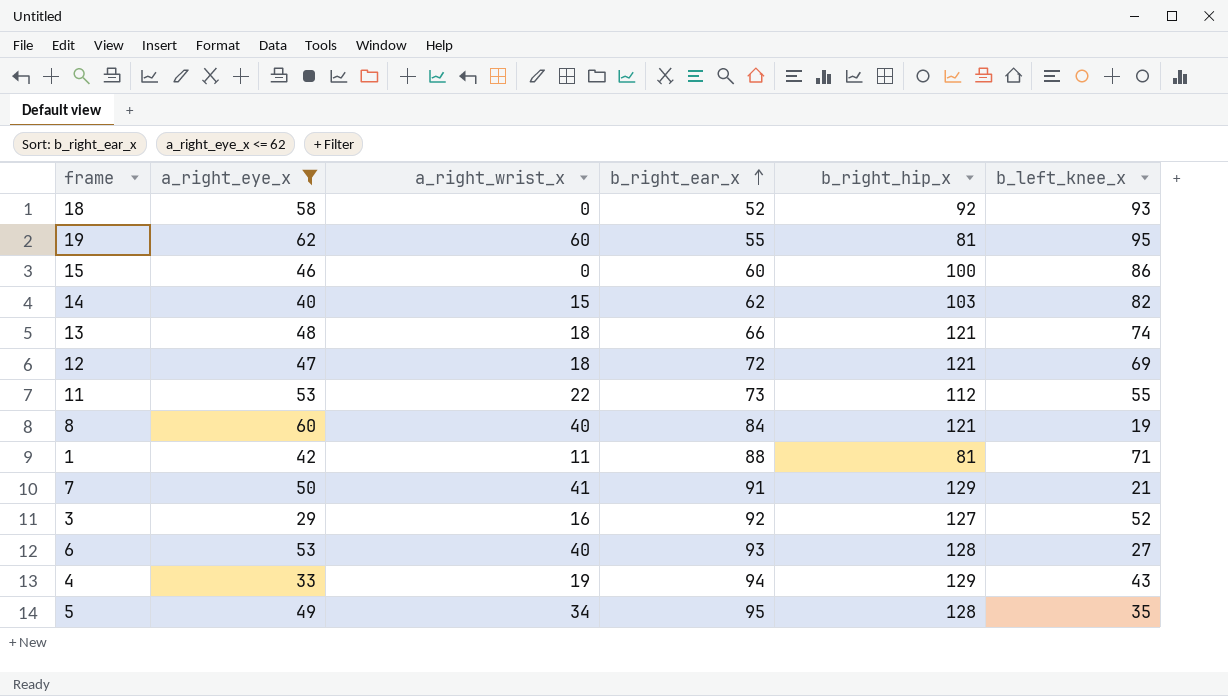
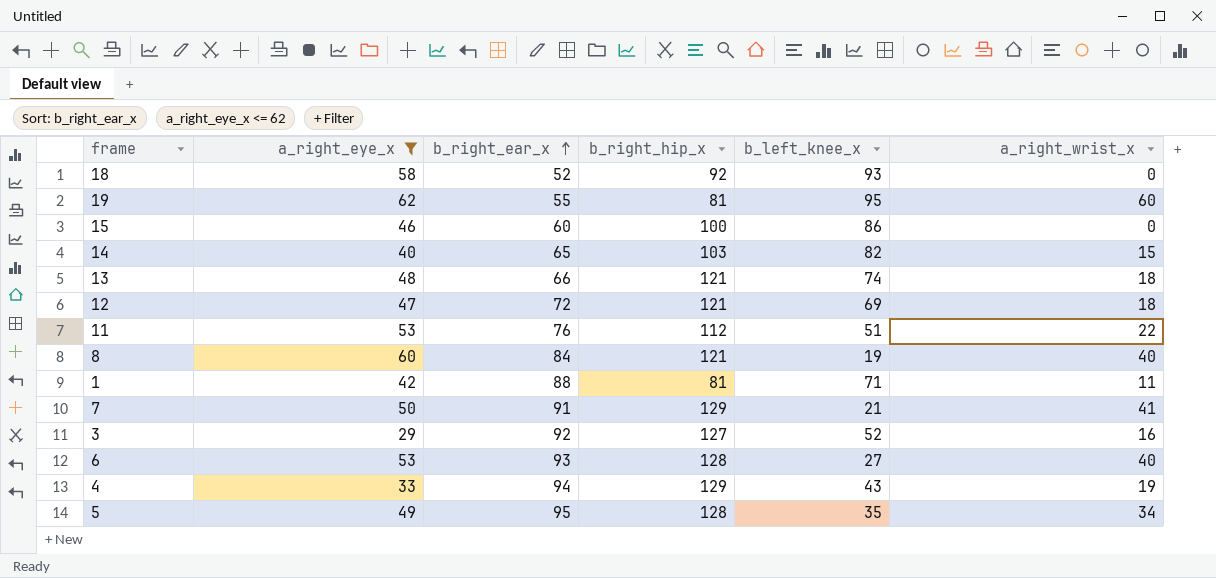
column a_right_wrist_x | position: 3 -> 6
14 | b_right_ear_x: 62 -> 65
11 | b_right_ear_x: 73 -> 76
11 | b_left_knee_x: 55 -> 51

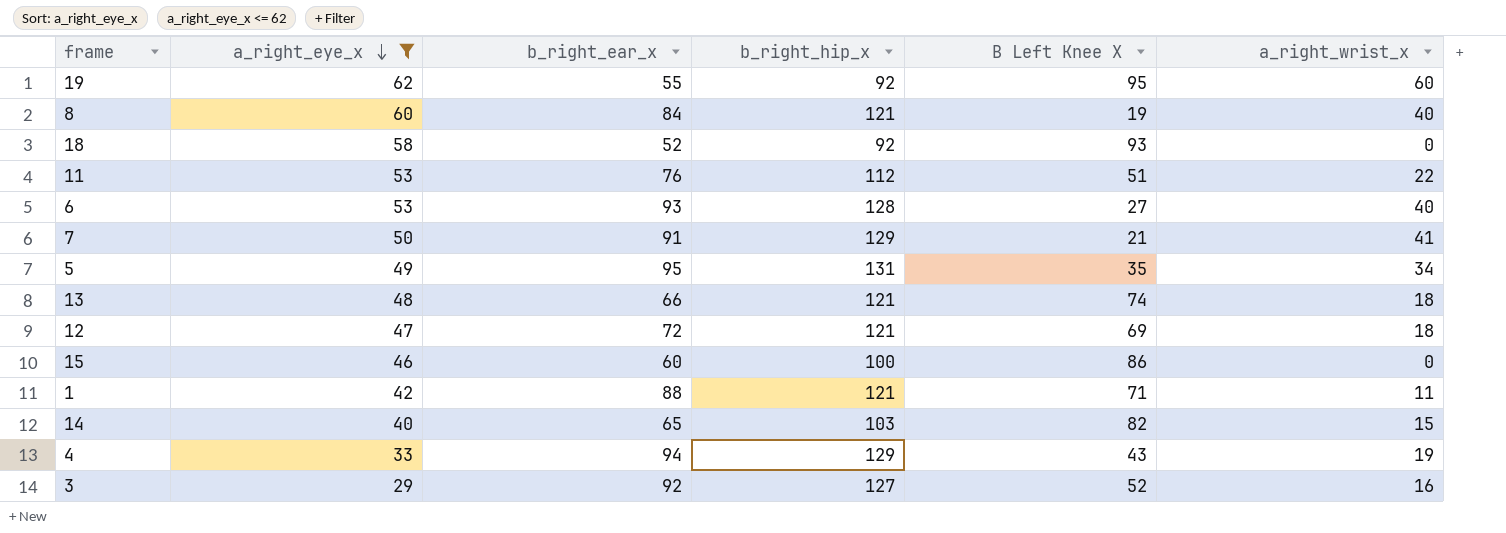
row order: b_right_ear_x ascending -> a_right_eye_x descending
column name: b_left_knee_x -> B Left Knee X
19 | b_right_hip_x: 81 -> 92
5 | b_right_hip_x: 128 -> 131
1 | b_right_hip_x: 81 -> 121

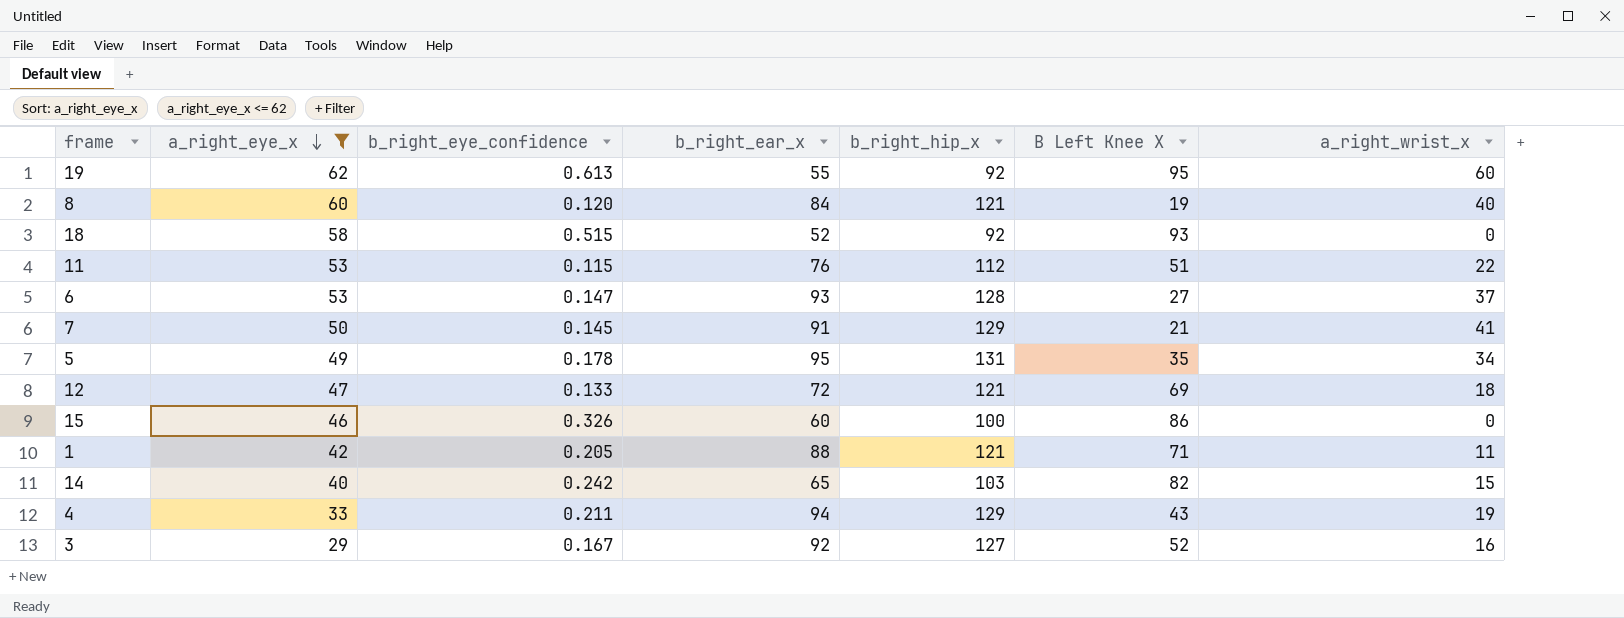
column b_right_eye_confidence | position: none -> 3
row 13: 48 | 66 | 121 | 74 | 18 -> none
6 | a_right_wrist_x: 40 -> 37

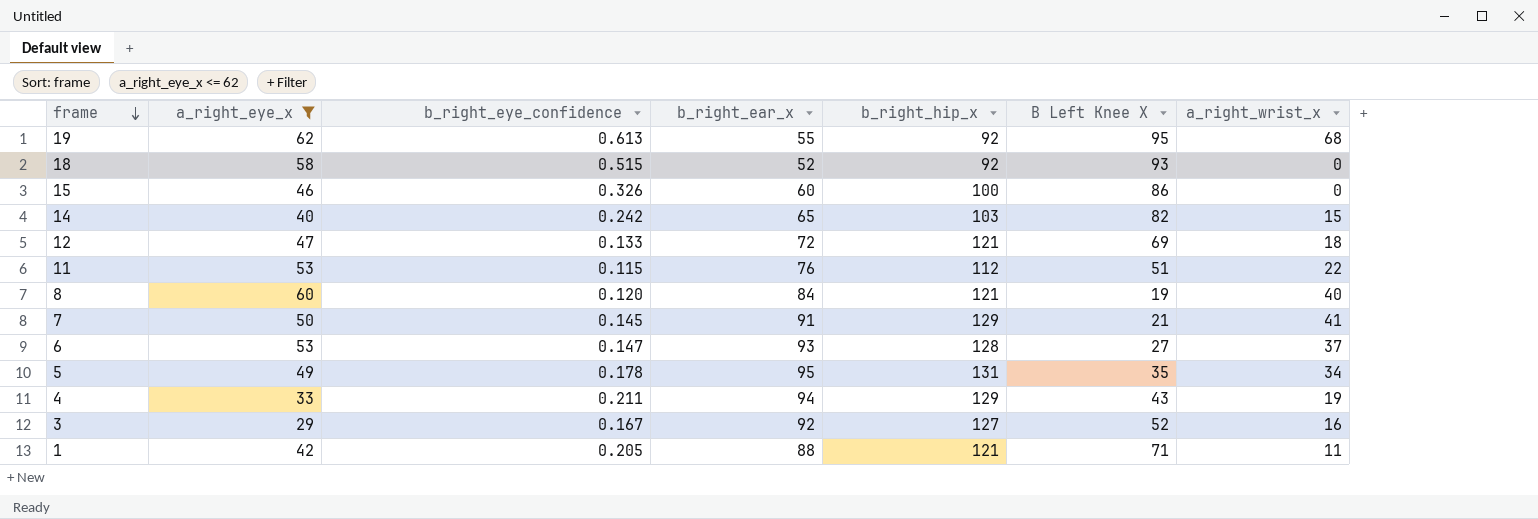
row order: a_right_eye_x descending -> frame descending
19 | a_right_wrist_x: 60 -> 68

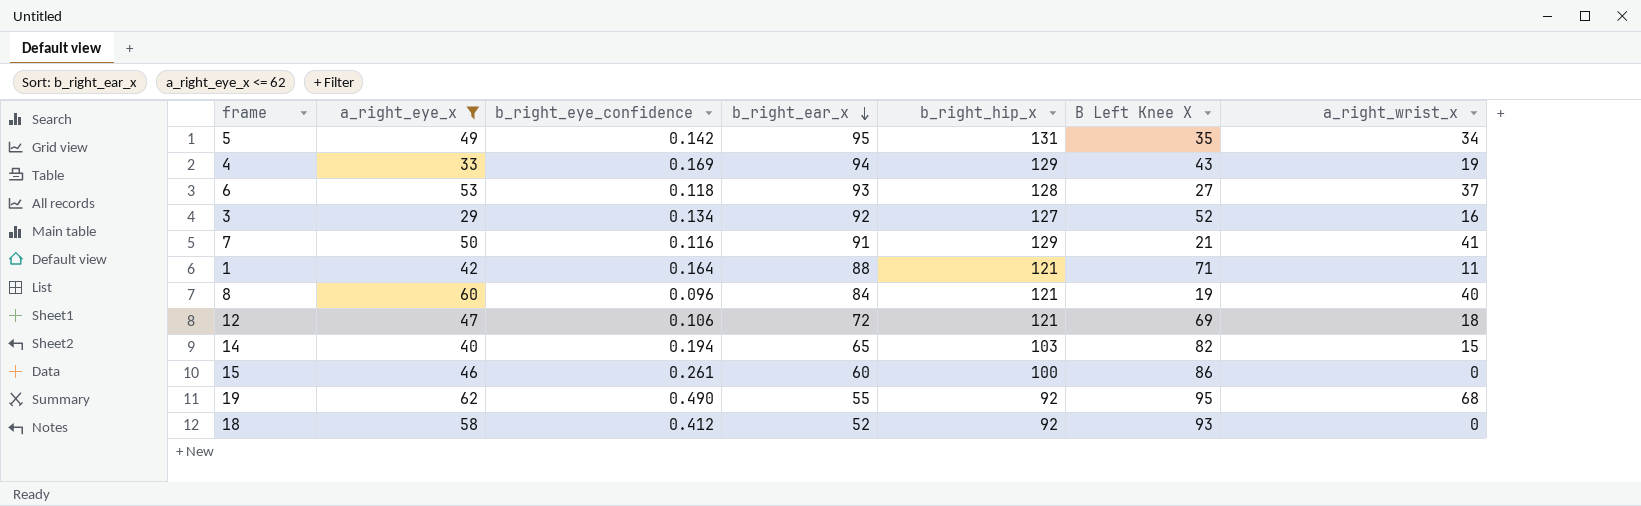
row order: frame descending -> b_right_ear_x descending
row 11: 53 | 0.115 | 76 | 112 | 51 | 22 -> none
5 | b_right_eye_confidence: 0.178 -> 0.142
4 | b_right_eye_confidence: 0.211 -> 0.169
6 | b_right_eye_confidence: 0.147 -> 0.118
3 | b_right_eye_confidence: 0.167 -> 0.134
7 | b_right_eye_confidence: 0.145 -> 0.116
1 | b_right_eye_confidence: 0.205 -> 0.164
8 | b_right_eye_confidence: 0.120 -> 0.096
12 | b_right_eye_confidence: 0.133 -> 0.106
14 | b_right_eye_confidence: 0.242 -> 0.194
15 | b_right_eye_confidence: 0.326 -> 0.261
19 | b_right_eye_confidence: 0.613 -> 0.490
18 | b_right_eye_confidence: 0.515 -> 0.412

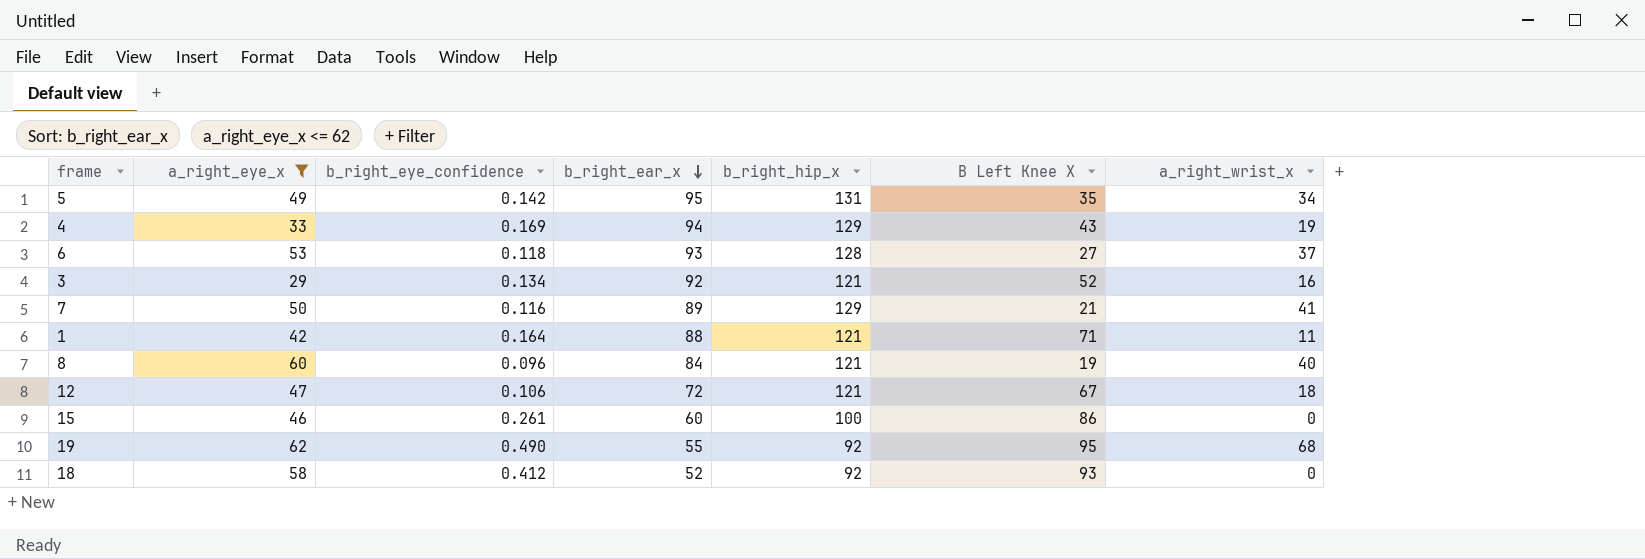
row 14: 40 | 0.194 | 65 | 103 | 82 | 15 -> none
3 | b_right_hip_x: 127 -> 121
7 | b_right_ear_x: 91 -> 89
12 | B Left Knee X: 69 -> 67

